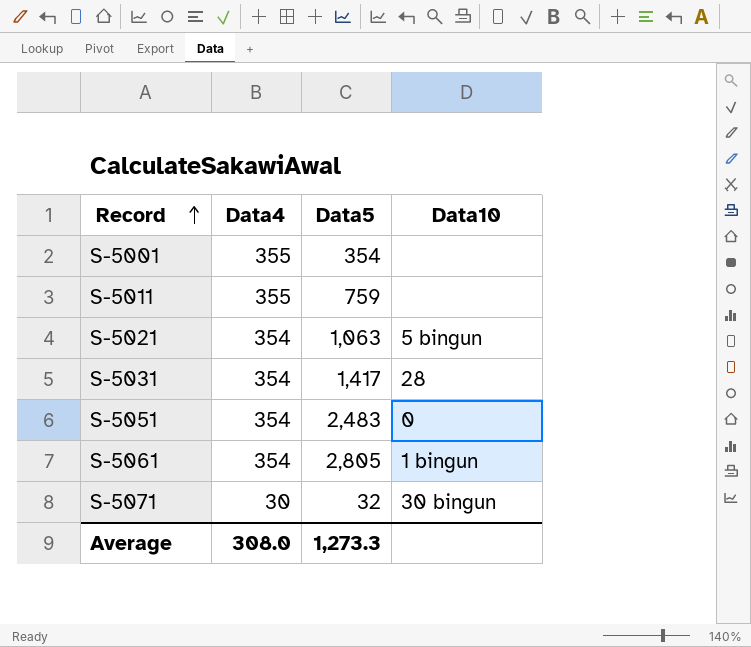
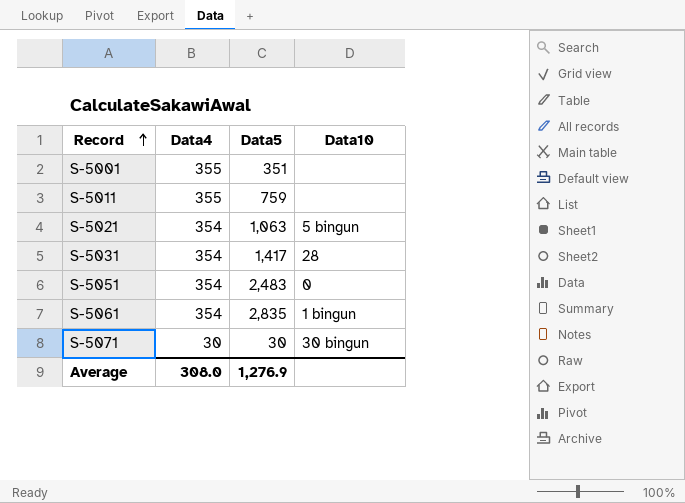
S-5001 | Data5: 354 -> 351
S-5061 | Data5: 2,805 -> 2,835
S-5071 | Data5: 32 -> 30
Average | Data5: 1,273.3 -> 1,276.9

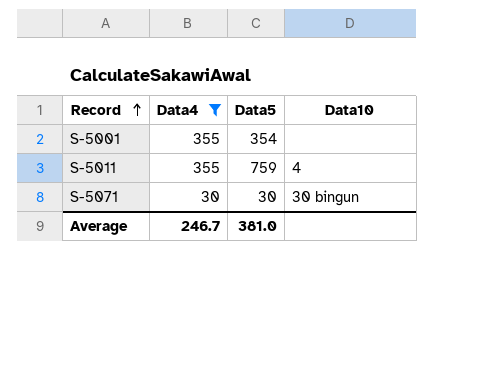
filter: none -> Data4 != 354
S-5001 | Data5: 351 -> 354
S-5011 | Data10: none -> 4
Average | Data4: 308.0 -> 246.7
Average | Data5: 1,276.9 -> 381.0

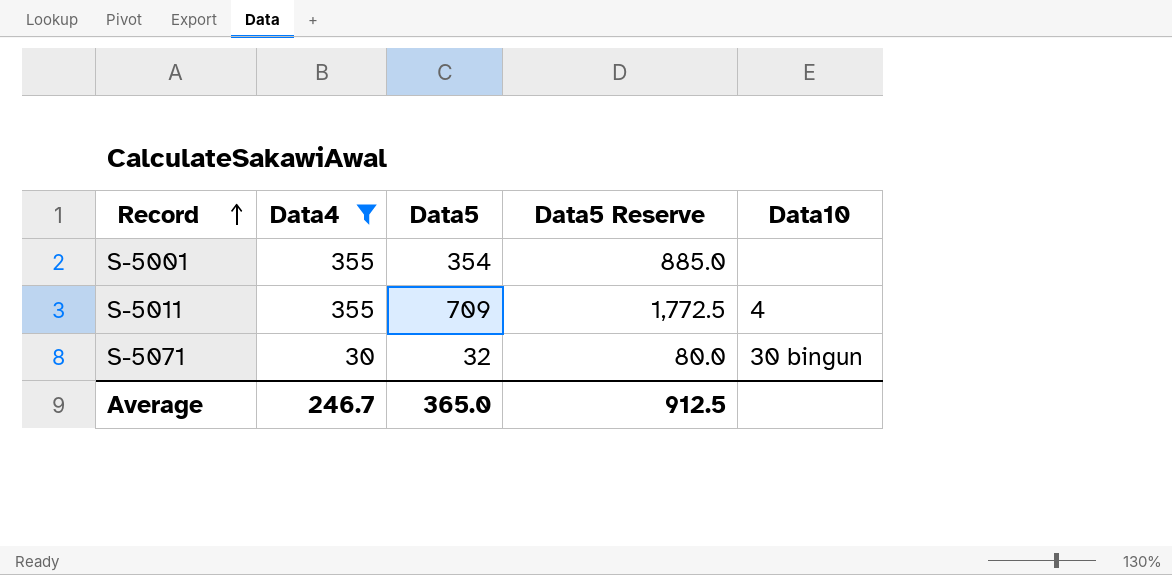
column Data5 Reserve | formula: none -> [Data5] * 2.5
S-5011 | Data5: 759 -> 709
S-5071 | Data5: 30 -> 32
Average | Data5: 381.0 -> 365.0

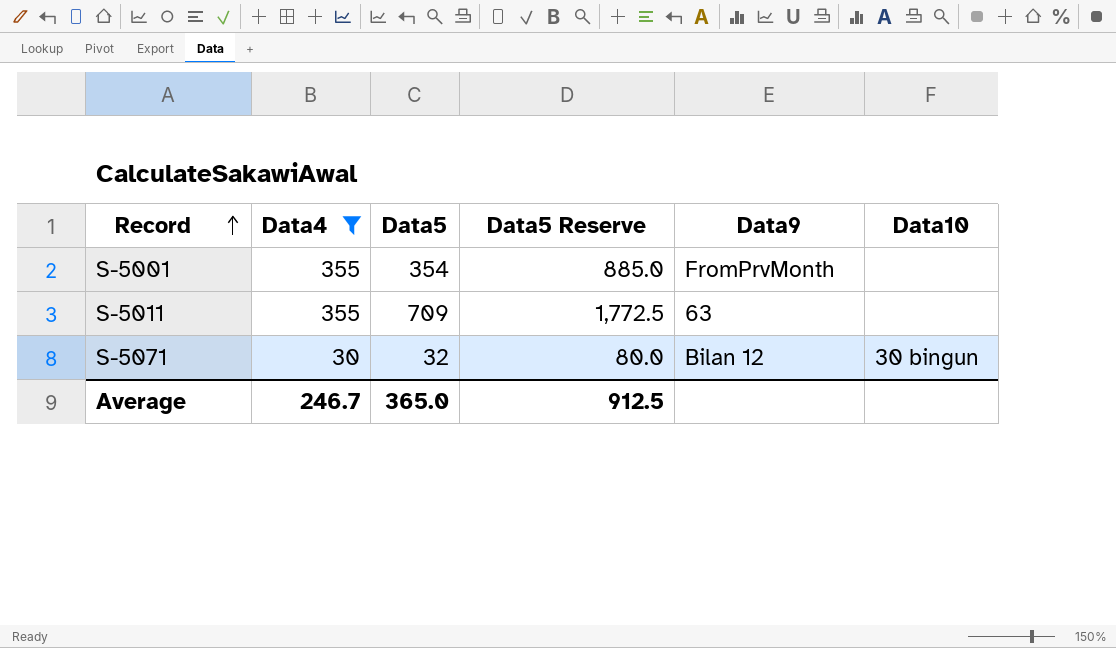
column Data9 | position: none -> 5
S-5011 | Data10: 4 -> none

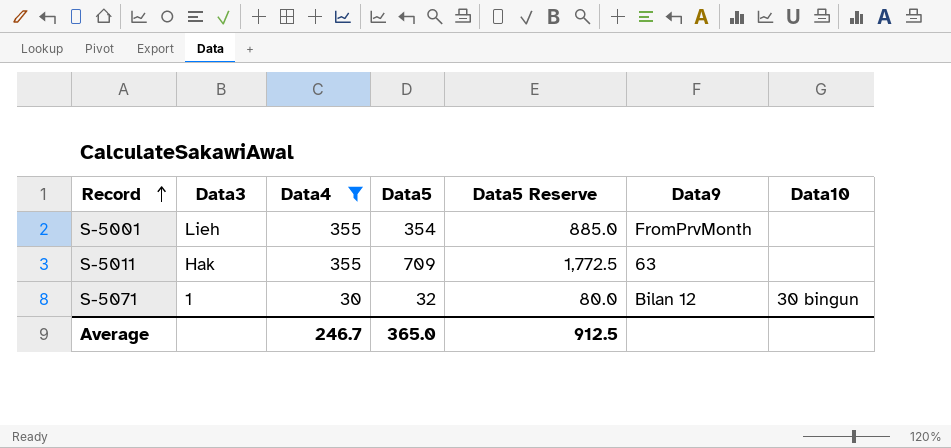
column Data3 | position: none -> 2

